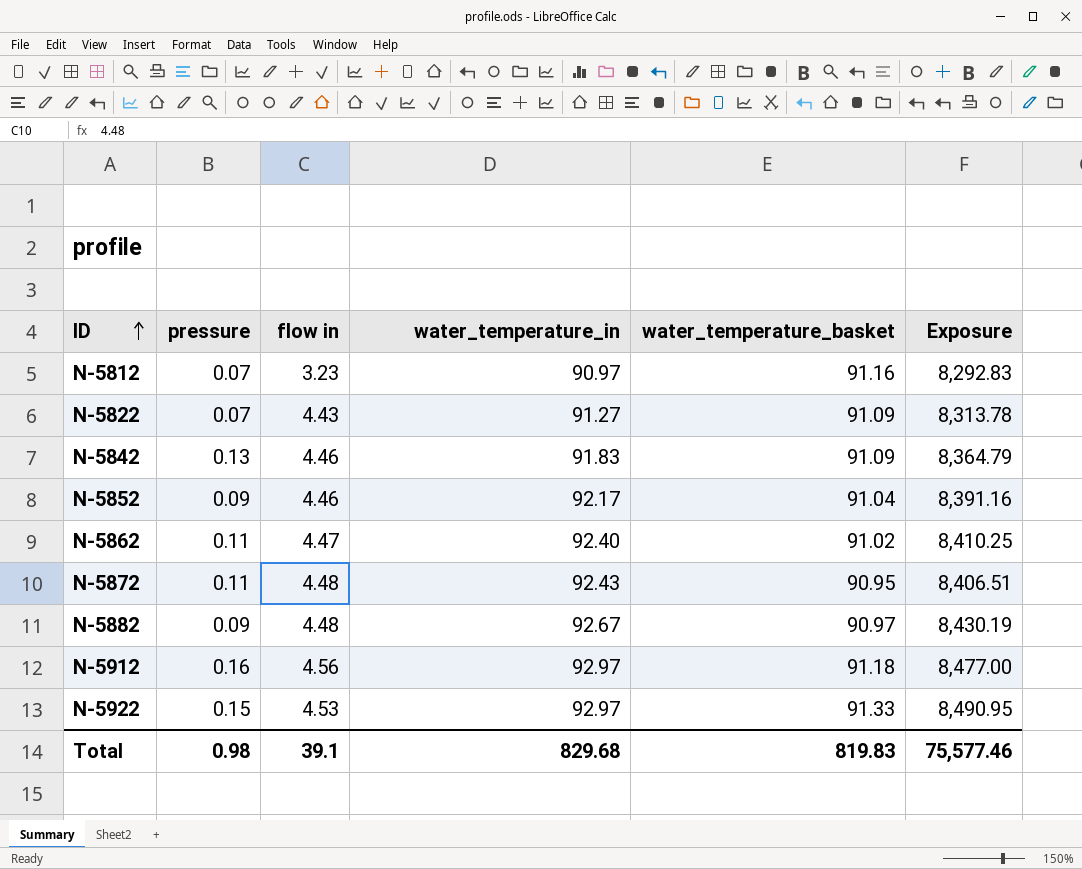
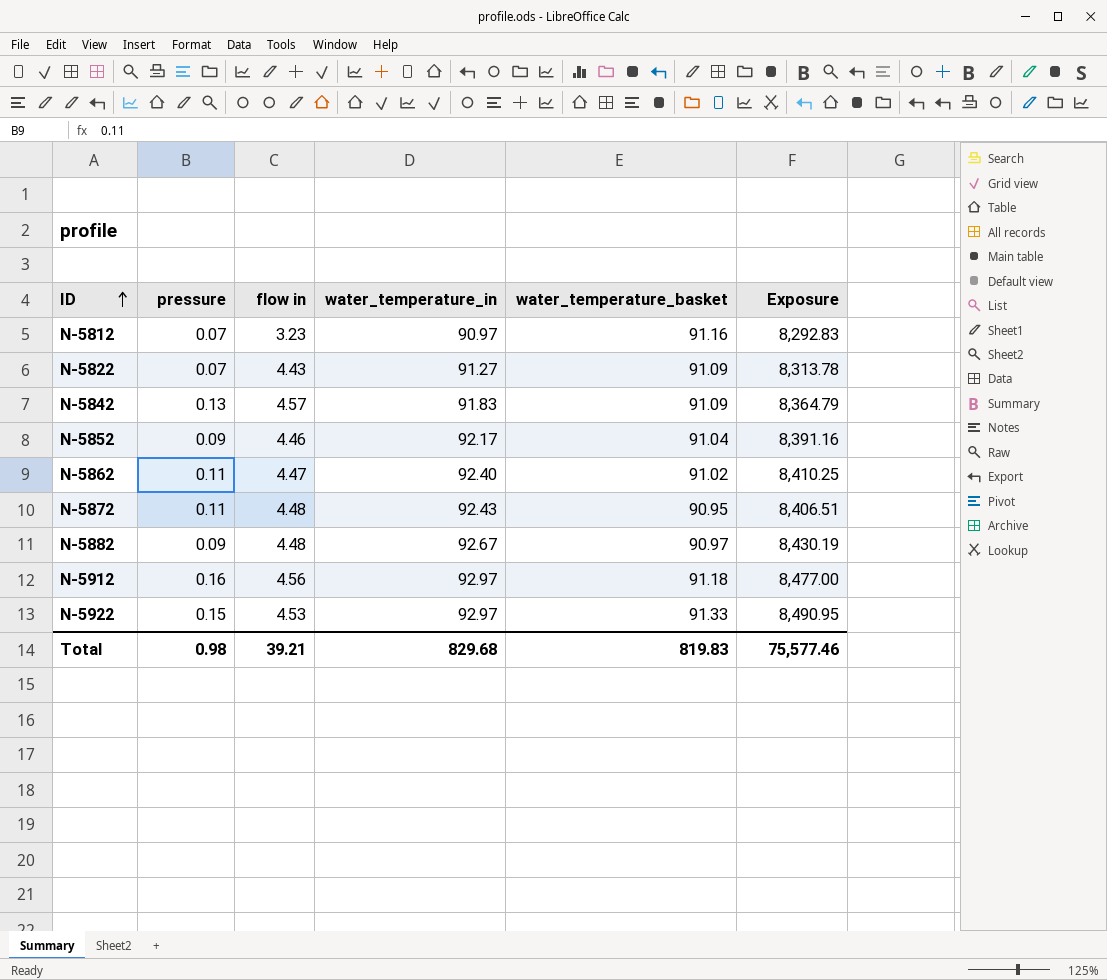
N-5842 | flow in: 4.46 -> 4.57
Total | flow in: 39.1 -> 39.21

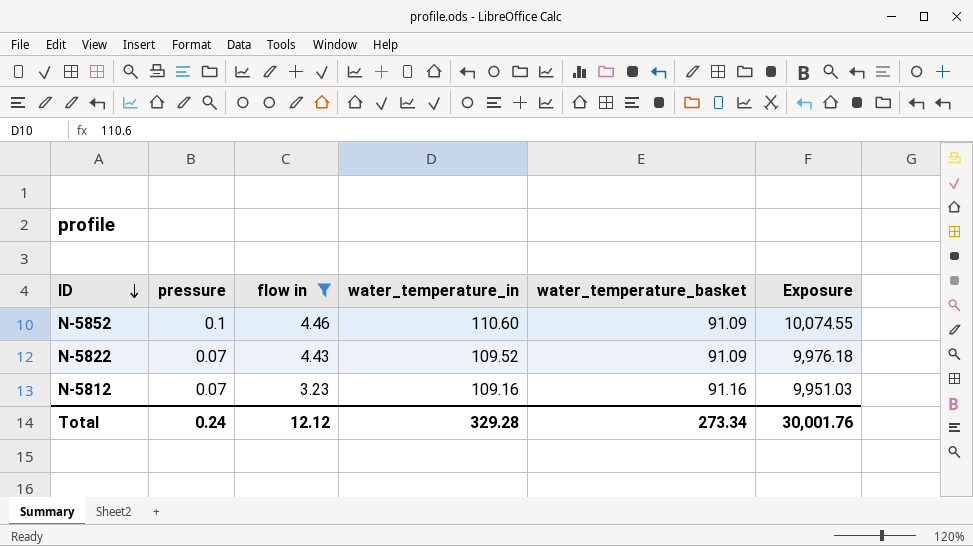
filter: none -> flow in <= 4.46
row order: ID ascending -> ID descending
N-5852 | pressure: 0.09 -> 0.1
N-5852 | water_temperature_in: 92.17 -> 110.60
N-5852 | water_temperature_basket: 91.04 -> 91.09
N-5852 | Exposure: 8,391.16 -> 10,074.55
N-5822 | water_temperature_in: 91.27 -> 109.52
N-5822 | Exposure: 8,313.78 -> 9,976.18
N-5812 | water_temperature_in: 90.97 -> 109.16
N-5812 | Exposure: 8,292.83 -> 9,951.03
Total | pressure: 0.98 -> 0.24
Total | flow in: 39.21 -> 12.12
Total | water_temperature_in: 829.68 -> 329.28
Total | water_temperature_basket: 819.83 -> 273.34
Total | Exposure: 75,577.46 -> 30,001.76

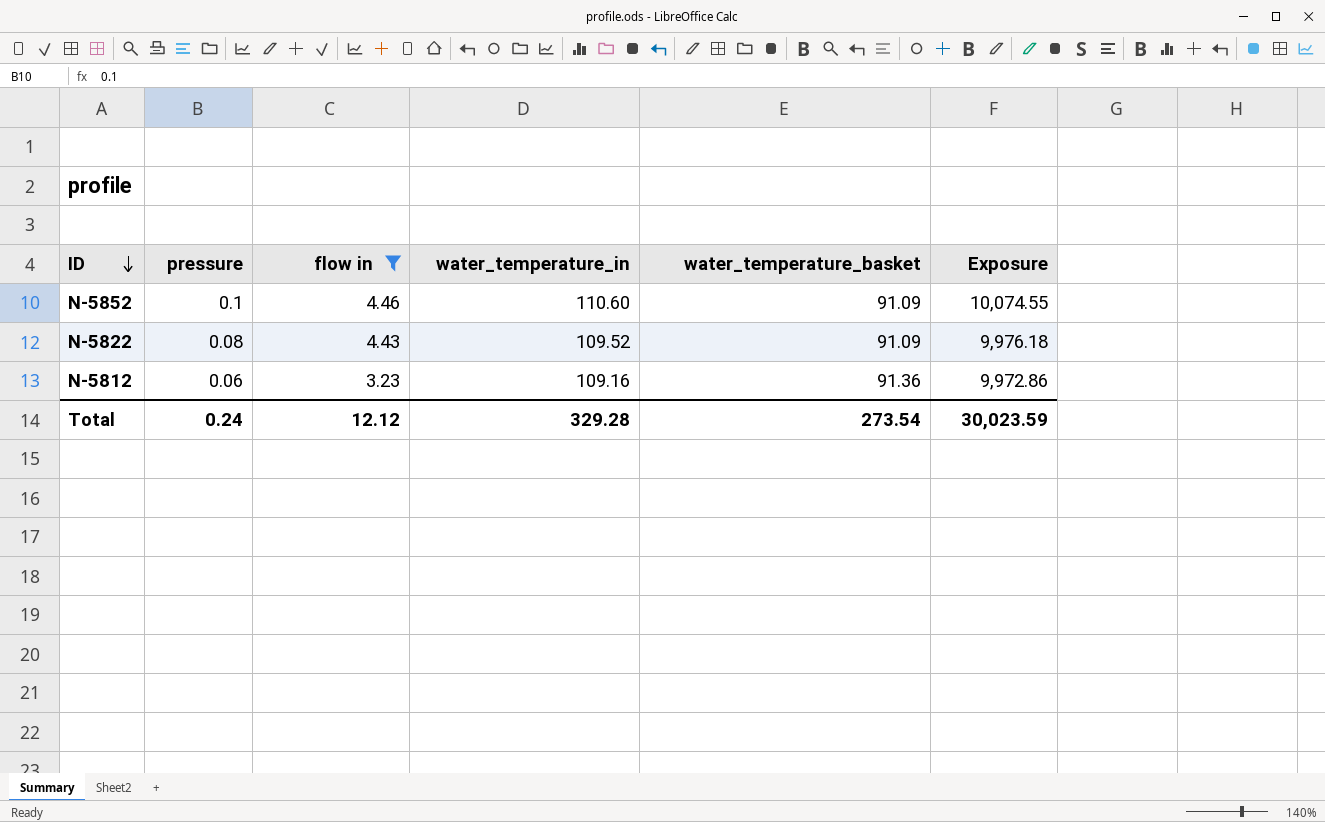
N-5822 | pressure: 0.07 -> 0.08
N-5812 | pressure: 0.07 -> 0.06
N-5812 | water_temperature_basket: 91.16 -> 91.36
N-5812 | Exposure: 9,951.03 -> 9,972.86
Total | water_temperature_basket: 273.34 -> 273.54
Total | Exposure: 30,001.76 -> 30,023.59

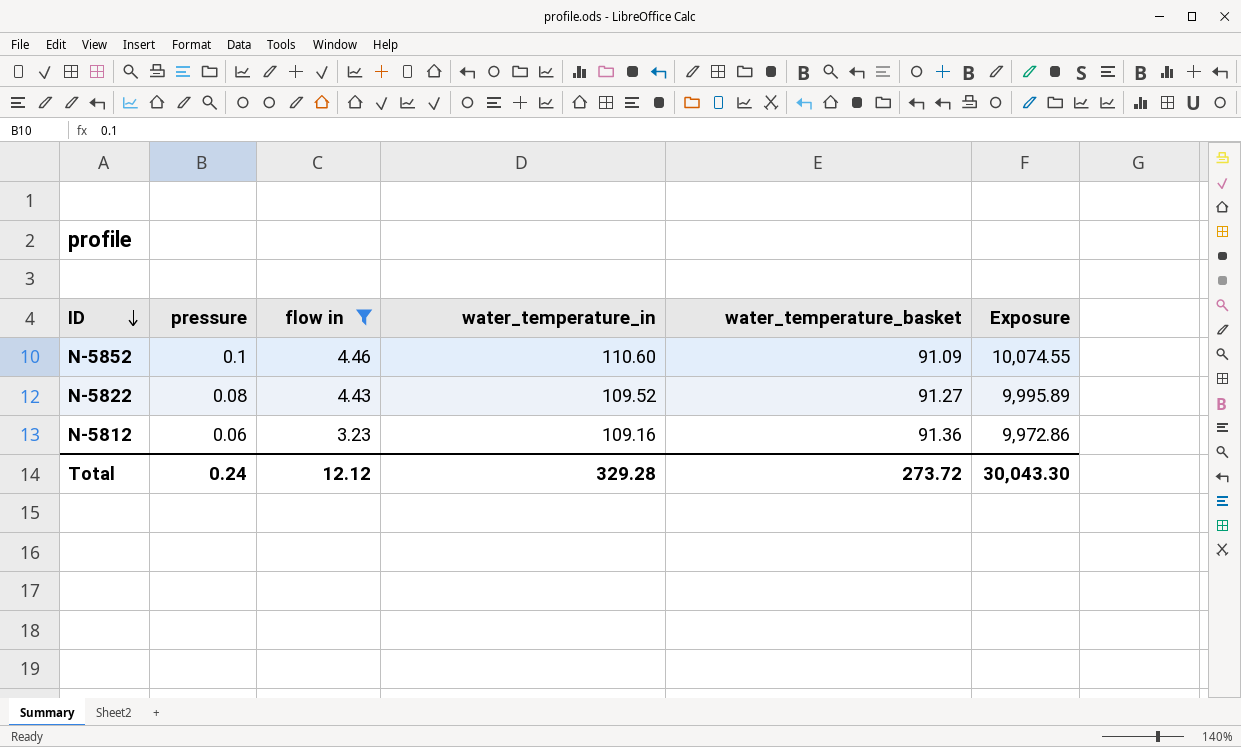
N-5822 | water_temperature_basket: 91.09 -> 91.27
N-5822 | Exposure: 9,976.18 -> 9,995.89
Total | water_temperature_basket: 273.54 -> 273.72
Total | Exposure: 30,023.59 -> 30,043.30

